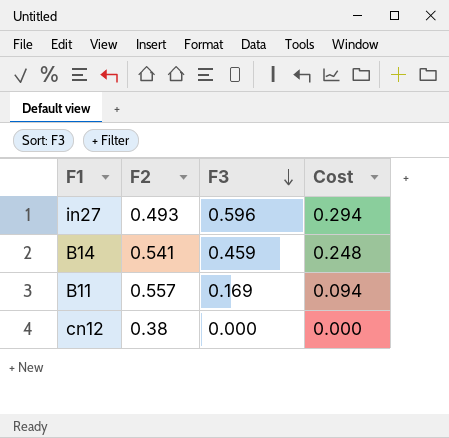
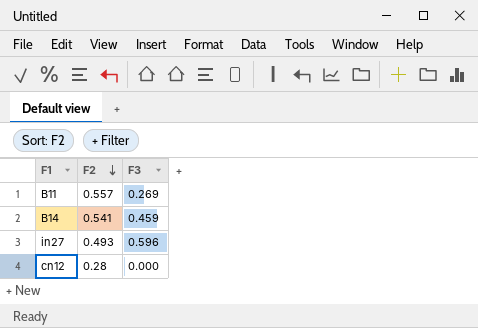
row order: F3 descending -> F2 descending
column Cost | formula: [F2] * [F3] -> none
B11 | F3: 0.169 -> 0.269
cn12 | F2: 0.38 -> 0.28

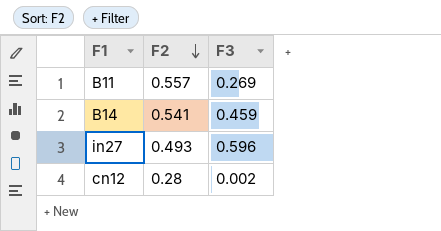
cn12 | F3: 0.000 -> 0.002

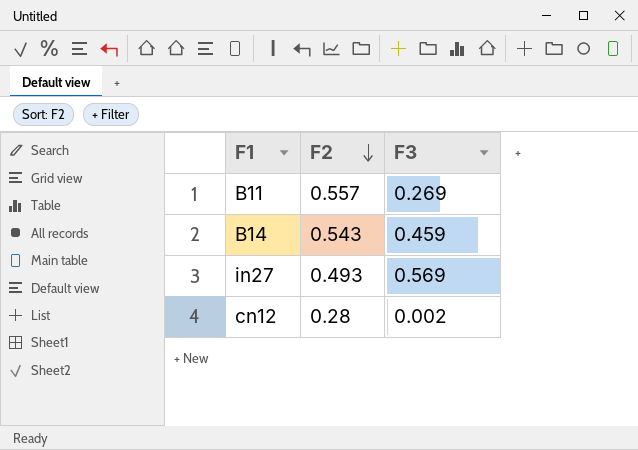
B14 | F2: 0.541 -> 0.543
in27 | F3: 0.596 -> 0.569

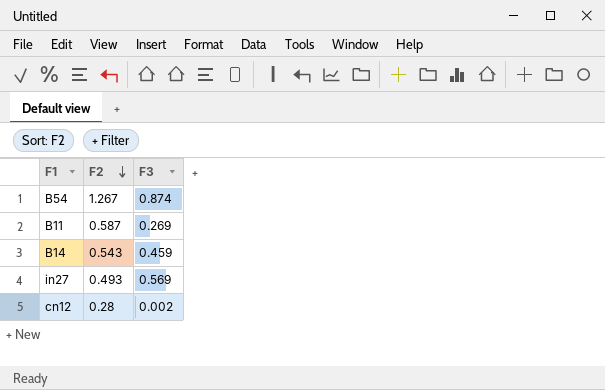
row B54: none -> 1.267 | 0.874
B11 | F2: 0.557 -> 0.587

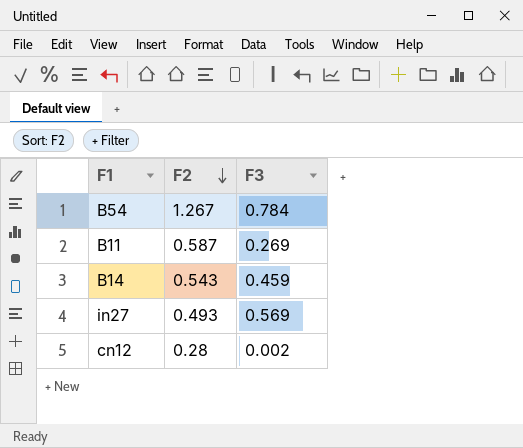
B54 | F3: 0.874 -> 0.784

